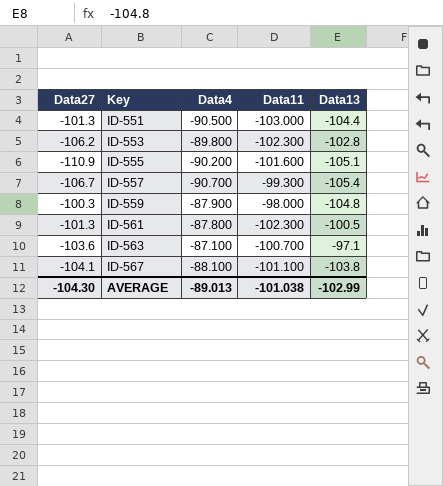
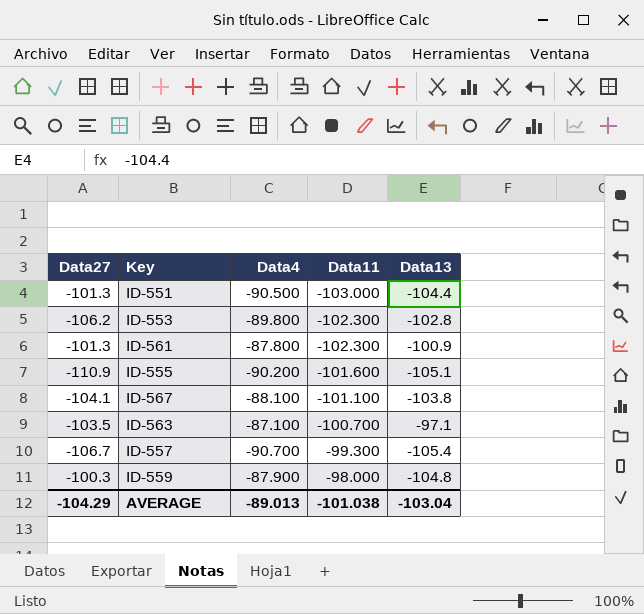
row order: Key ascending -> Data11 ascending
ID-561 | Data13: -100.5 -> -100.9
ID-563 | Data27: -103.6 -> -103.5
AVERAGE | Data27: -104.30 -> -104.29
AVERAGE | Data13: -102.99 -> -103.04

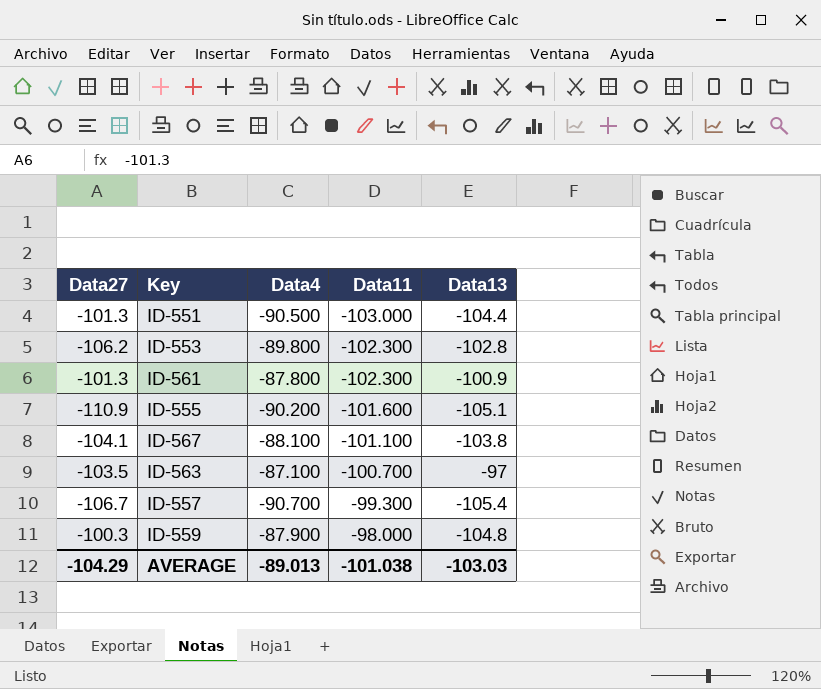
ID-563 | Data13: -97.1 -> -97
AVERAGE | Data13: -103.04 -> -103.03

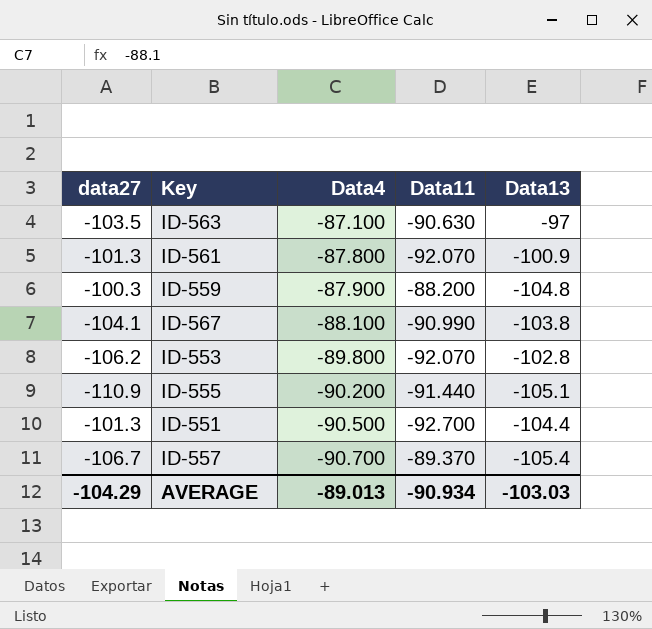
row order: Data11 ascending -> Data4 descending
column name: Data27 -> data27
ID-563 | Data11: -100.700 -> -90.630
ID-561 | Data11: -102.300 -> -92.070
ID-559 | Data11: -98.000 -> -88.200
ID-567 | Data11: -101.100 -> -90.990
ID-553 | Data11: -102.300 -> -92.070
ID-555 | Data11: -101.600 -> -91.440
ID-551 | Data11: -103.000 -> -92.700
ID-557 | Data11: -99.300 -> -89.370
AVERAGE | Data11: -101.038 -> -90.934

